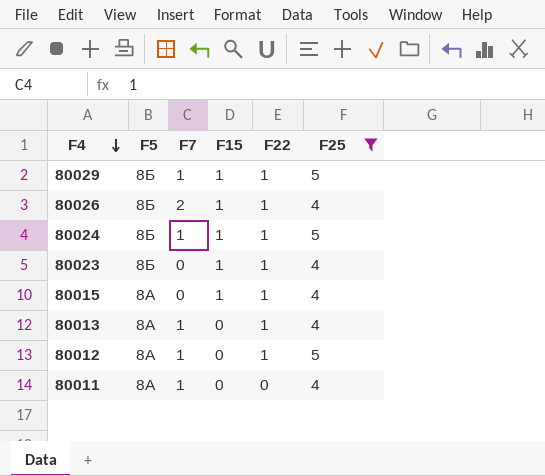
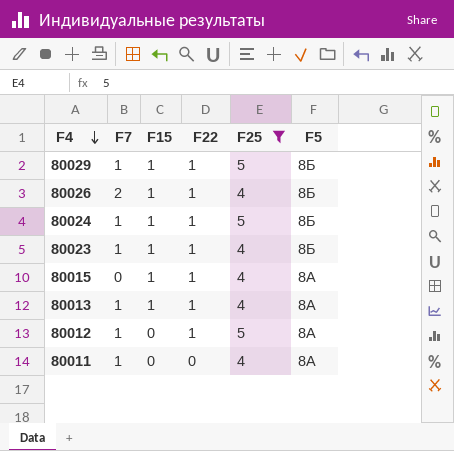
column F5 | position: 2 -> 6
80023 | F7: 0 -> 1
80013 | F15: 0 -> 1

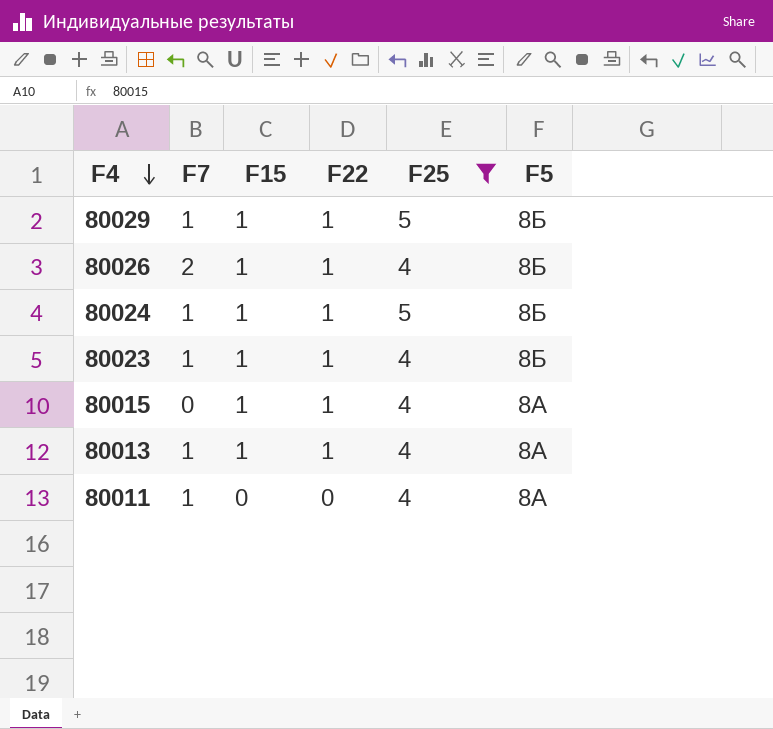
row 80012: 1 | 0 | 1 | 5 | 8А -> none

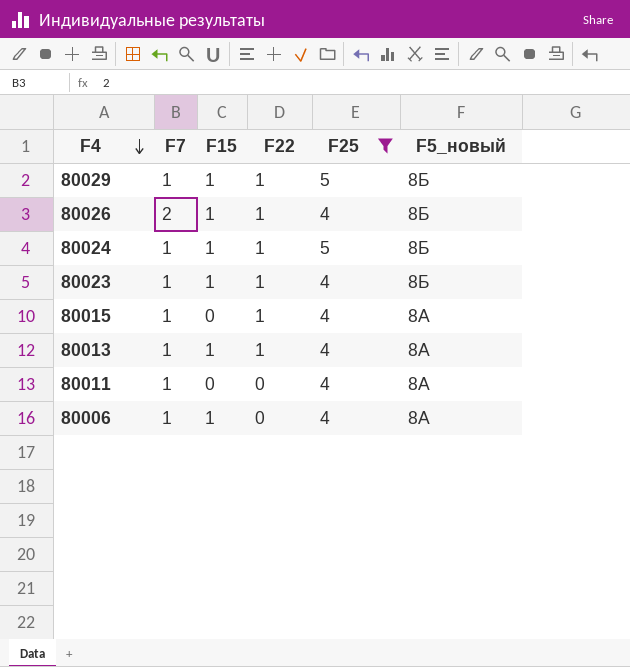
column name: F5 -> F5_новый
80015 | F7: 0 -> 1
80015 | F15: 1 -> 0
row 80006: none -> 1 | 1 | 0 | 4 | 8А

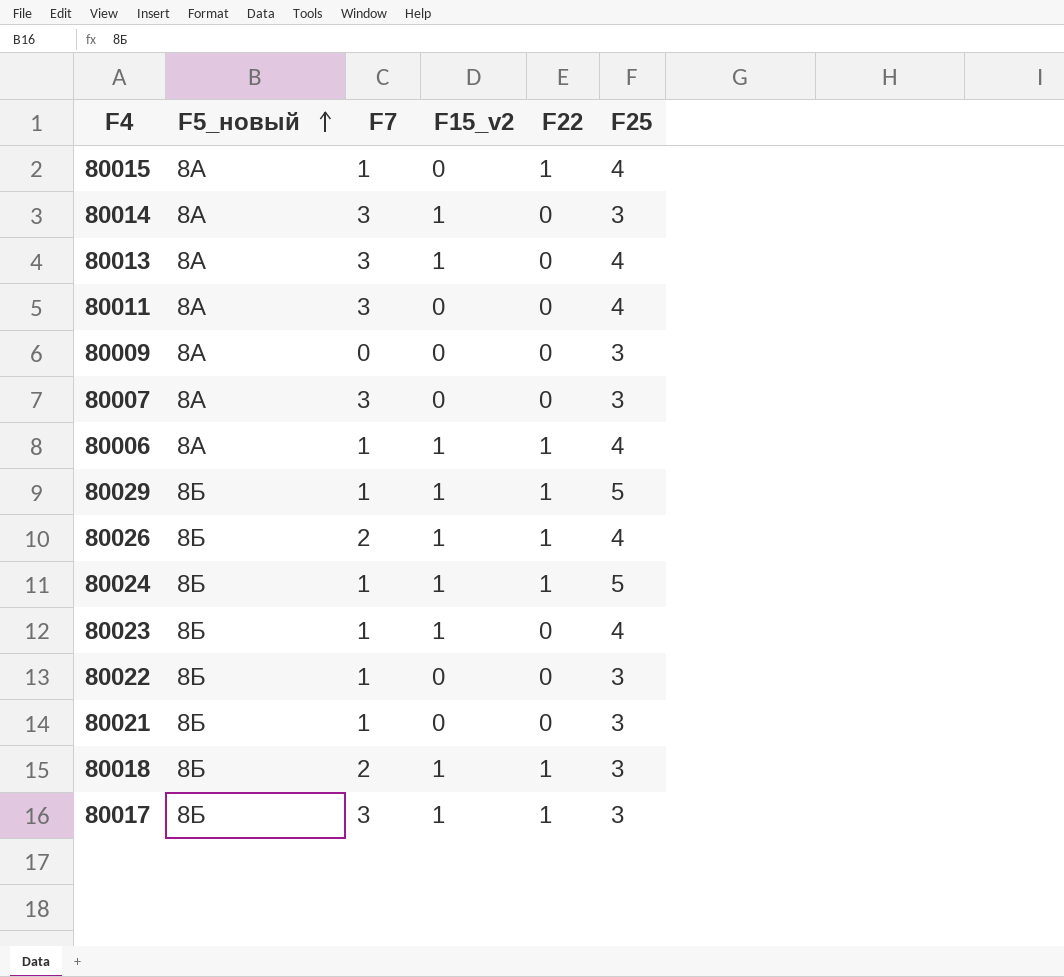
filter: F25 != 3 -> none
row order: F4 descending -> F5_новый ascending
column F5_новый | position: 6 -> 2
column name: F15 -> F15_v2
80013 | F7: 1 -> 3
80013 | F22: 1 -> 0
80011 | F7: 1 -> 3
80006 | F22: 0 -> 1
80023 | F22: 1 -> 0

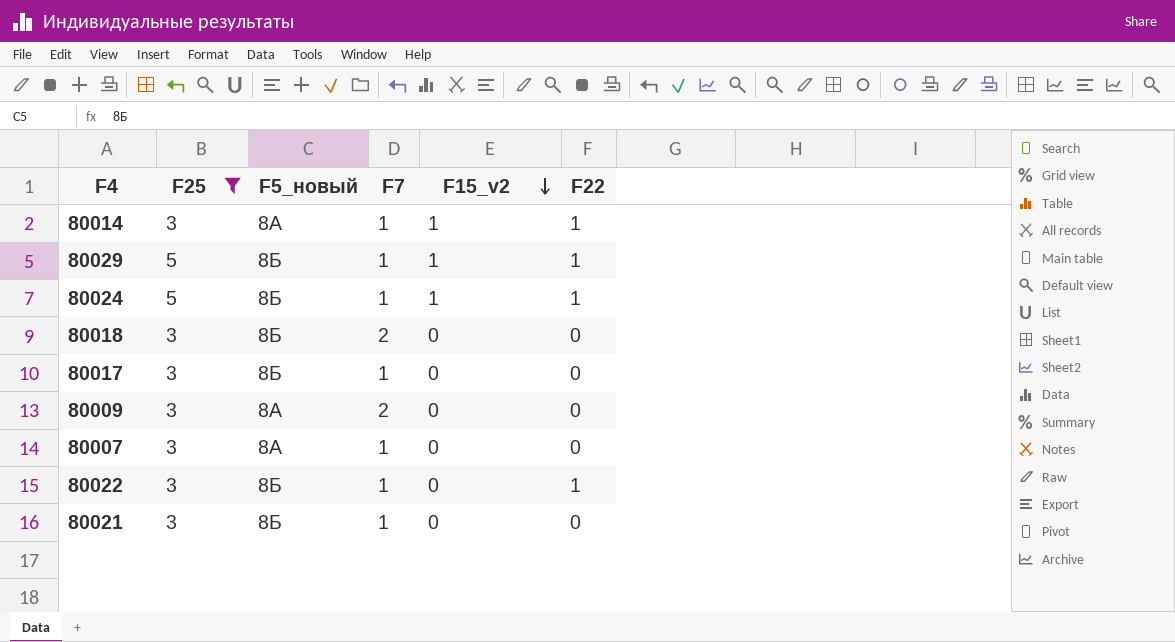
filter: none -> F25 != 4
row order: F5_новый ascending -> F15_v2 descending
column F25 | position: 6 -> 2
80014 | F7: 3 -> 1
80014 | F22: 0 -> 1
80018 | F15_v2: 1 -> 0
80018 | F22: 1 -> 0
80017 | F7: 3 -> 1
80017 | F15_v2: 1 -> 0
80017 | F22: 1 -> 0
80009 | F7: 0 -> 2
80007 | F7: 3 -> 1
80022 | F22: 0 -> 1

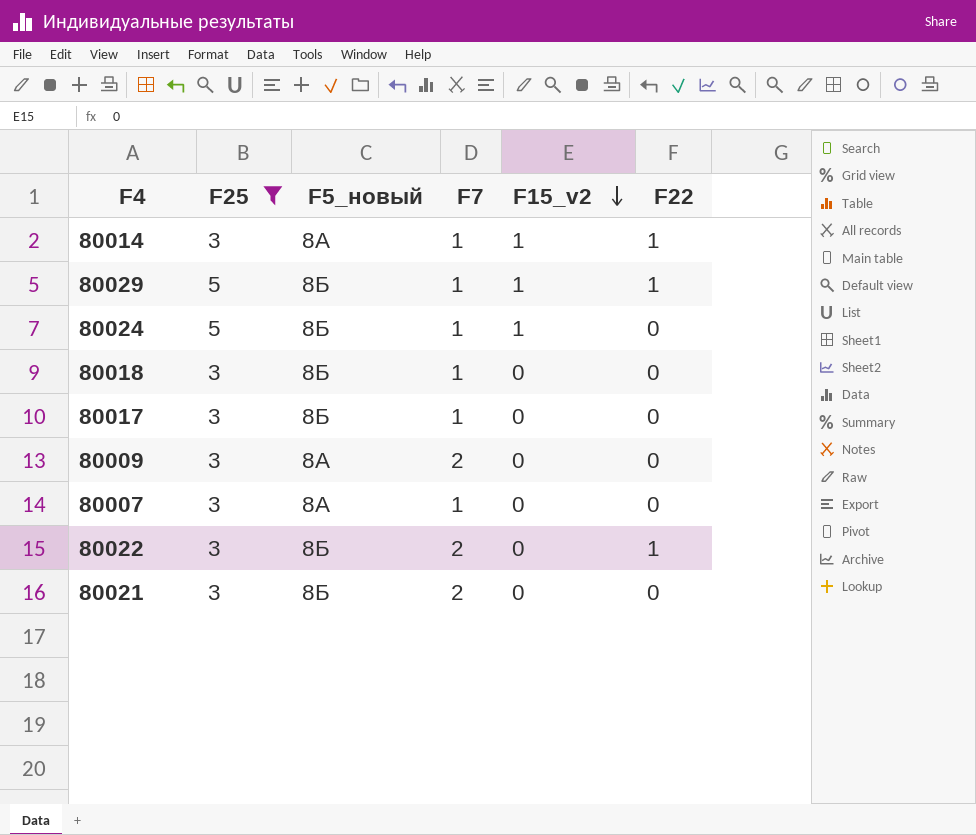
80024 | F22: 1 -> 0
80018 | F7: 2 -> 1
80022 | F7: 1 -> 2
80021 | F7: 1 -> 2

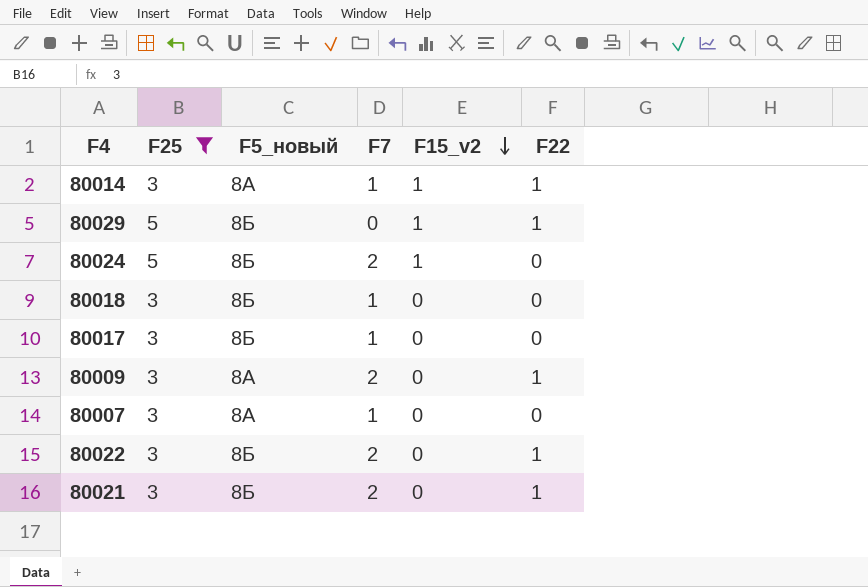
80029 | F7: 1 -> 0
80024 | F7: 1 -> 2
80009 | F22: 0 -> 1
80021 | F22: 0 -> 1

